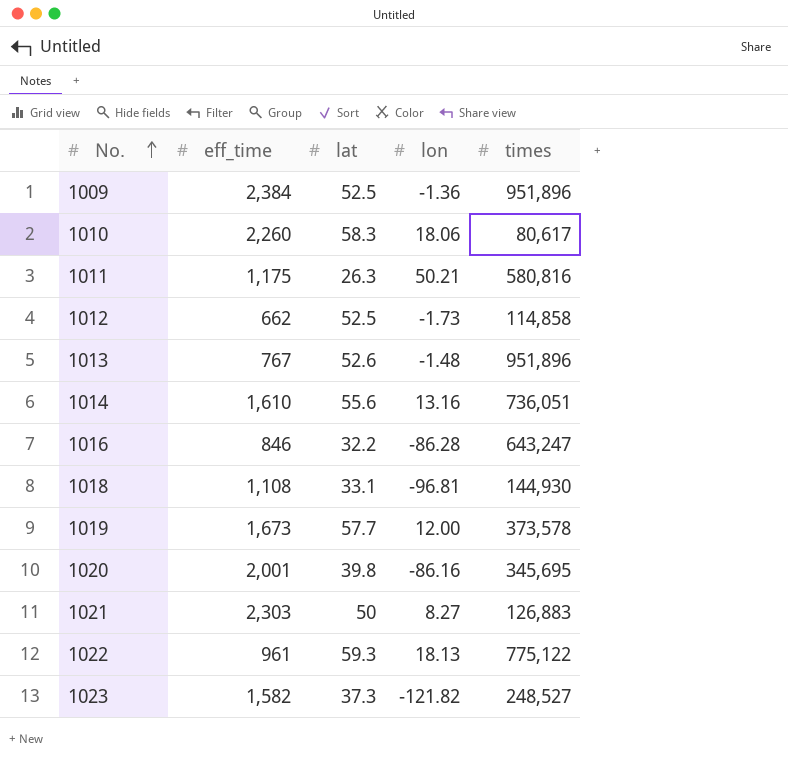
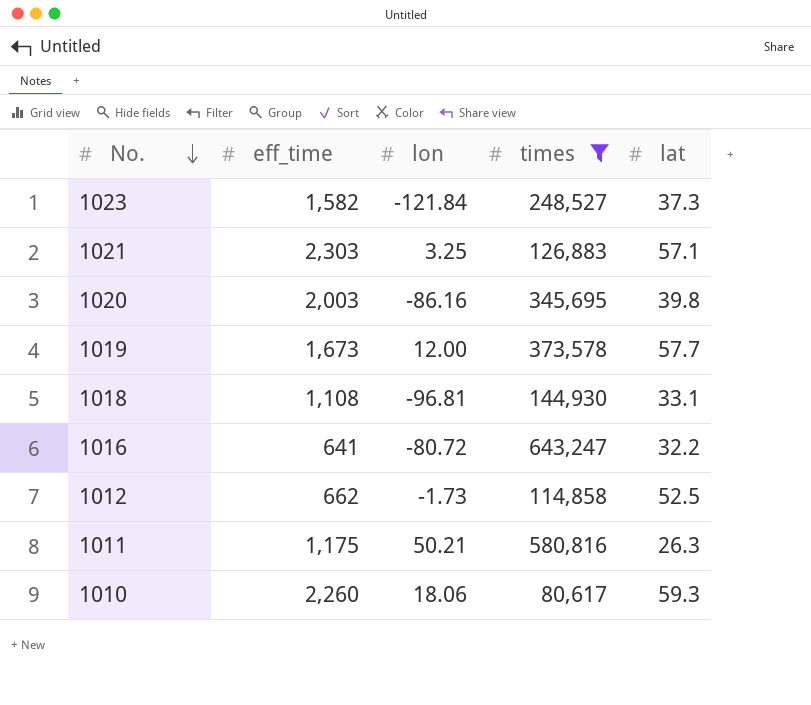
filter: none -> times <= 643,247
row order: No. ascending -> No. descending
column lat | position: 3 -> 5
1023 | lon: -121.82 -> -121.84
1021 | lon: 8.27 -> 3.25
1021 | lat: 50 -> 57.1
1020 | eff_time: 2,001 -> 2,003
1016 | eff_time: 846 -> 641
1016 | lon: -86.28 -> -80.72
1010 | lat: 58.3 -> 59.3

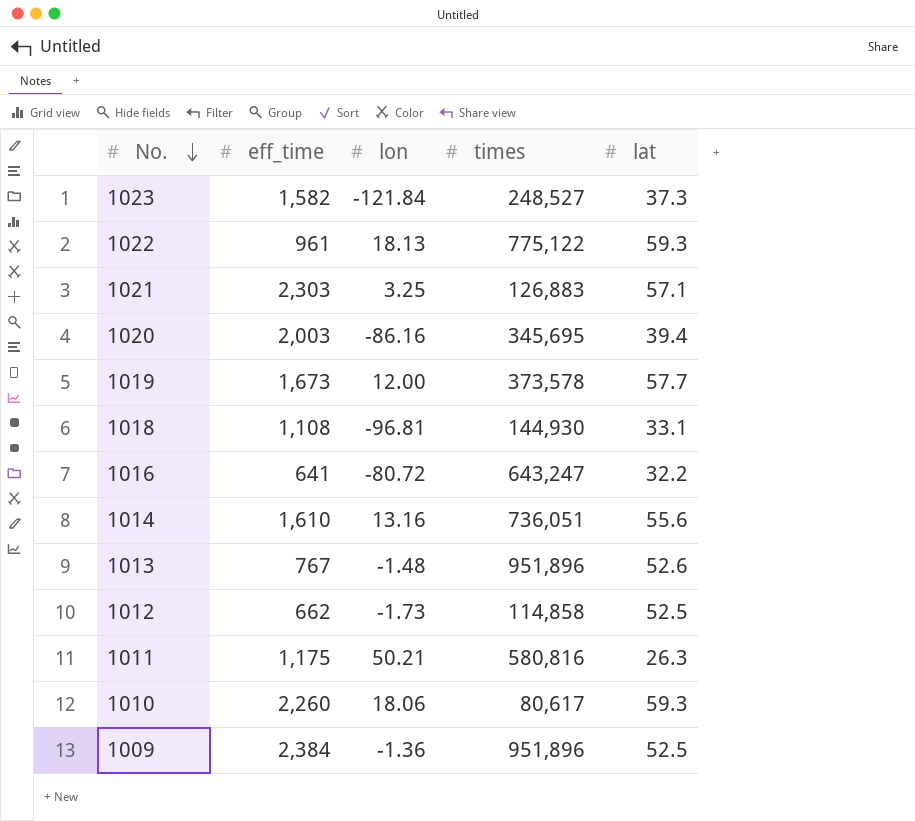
filter: times <= 643,247 -> none
1020 | lat: 39.8 -> 39.4

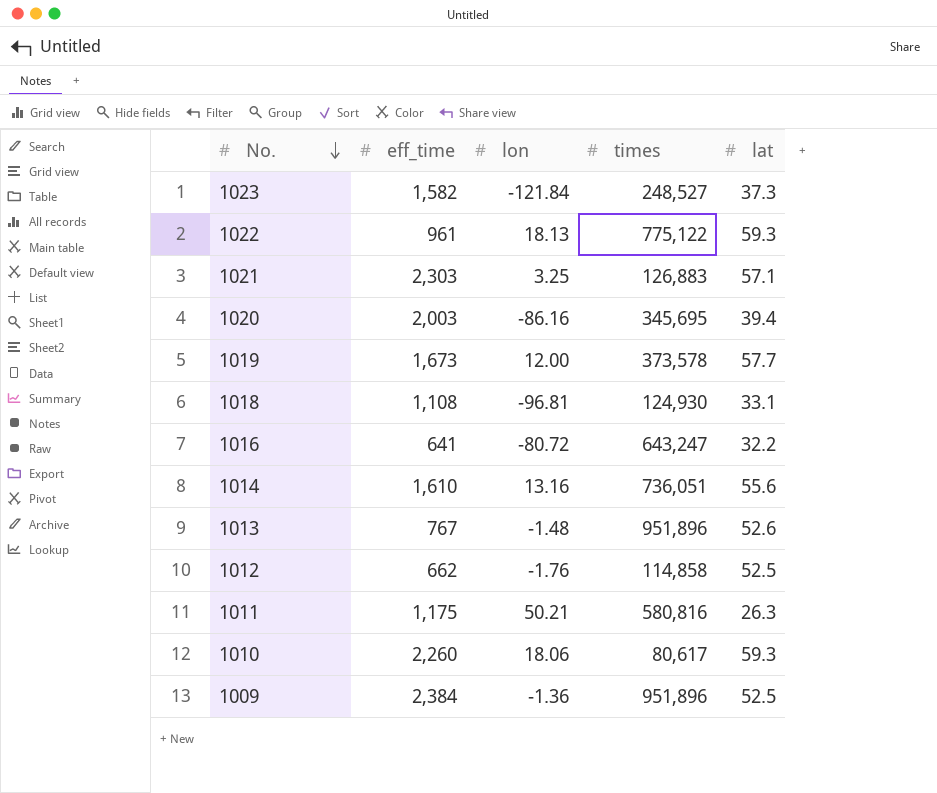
1018 | times: 144,930 -> 124,930
1012 | lon: -1.73 -> -1.76

